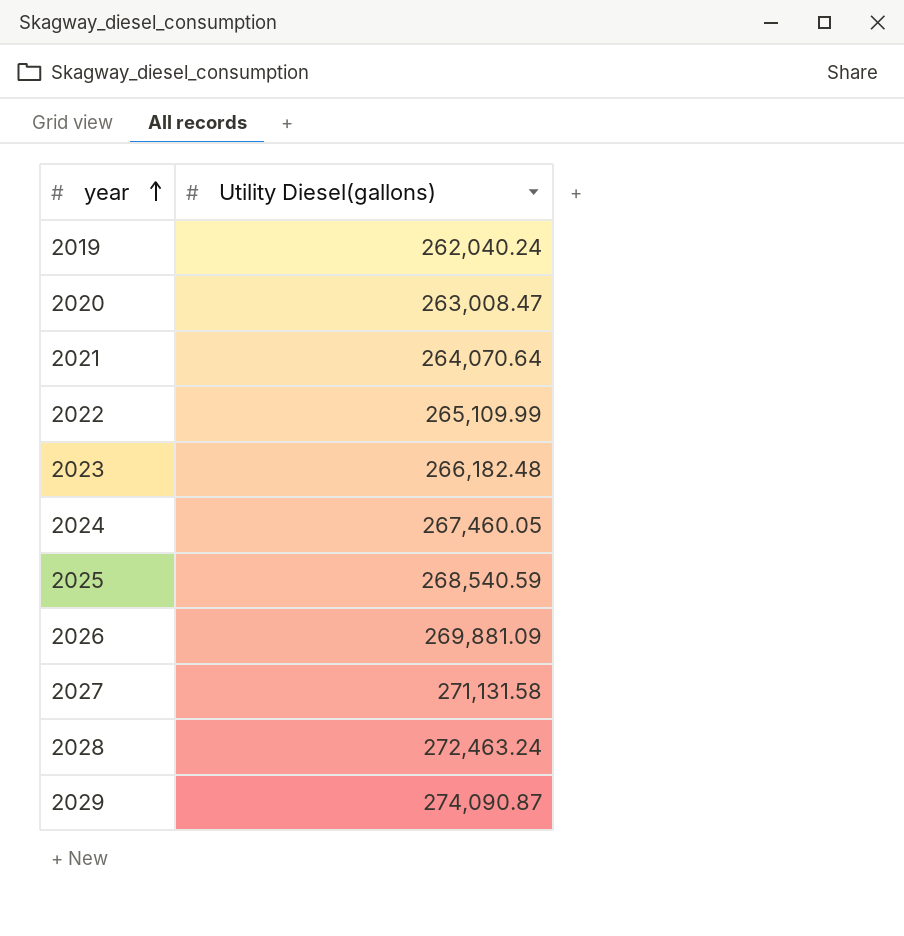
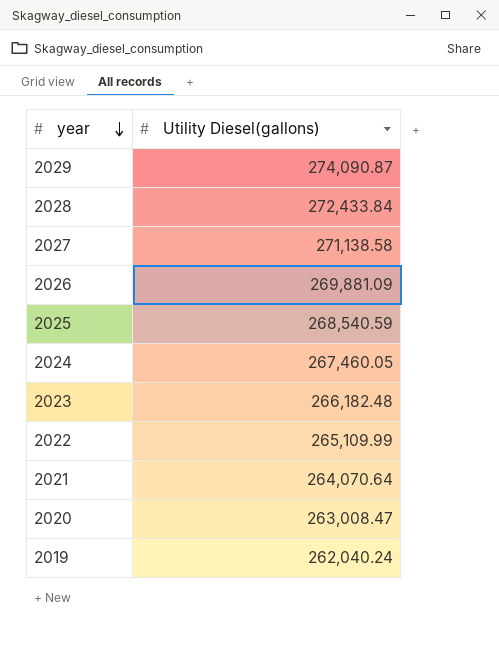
row order: year ascending -> year descending
2028 | Utility Diesel(gallons): 272,463.24 -> 272,433.84
2027 | Utility Diesel(gallons): 271,131.58 -> 271,138.58

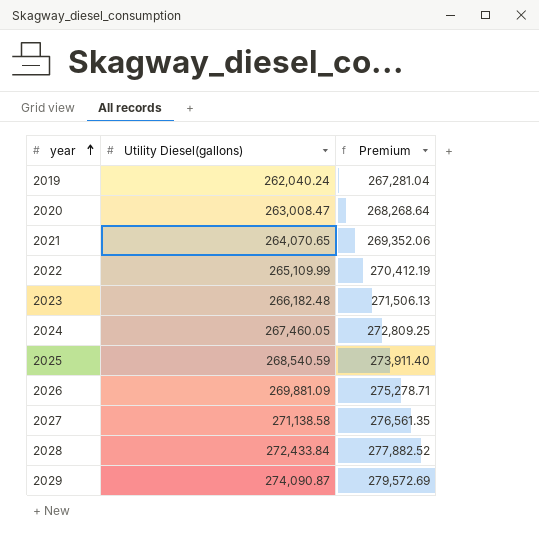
row order: year descending -> year ascending
column Premium | formula: none -> [Utility Diesel(gallons)] * 1.02
2021 | Utility Diesel(gallons): 264,070.64 -> 264,070.65

